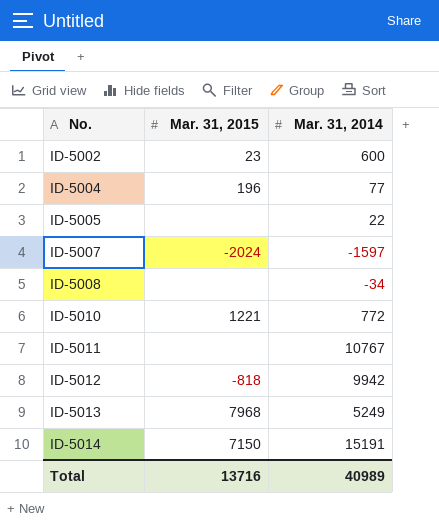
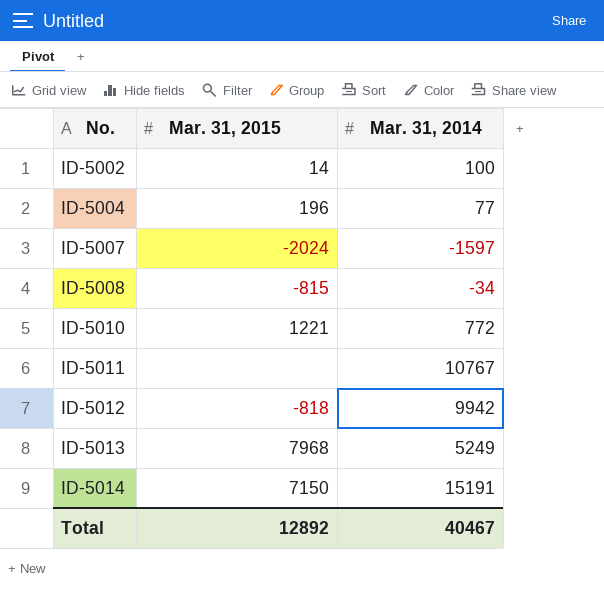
row ID-5005: none | 22 -> none
ID-5002 | Mar. 31, 2015: 23 -> 14
ID-5002 | Mar. 31, 2014: 600 -> 100
ID-5008 | Mar. 31, 2015: none -> -815
Total | Mar. 31, 2015: 13716 -> 12892
Total | Mar. 31, 2014: 40989 -> 40467

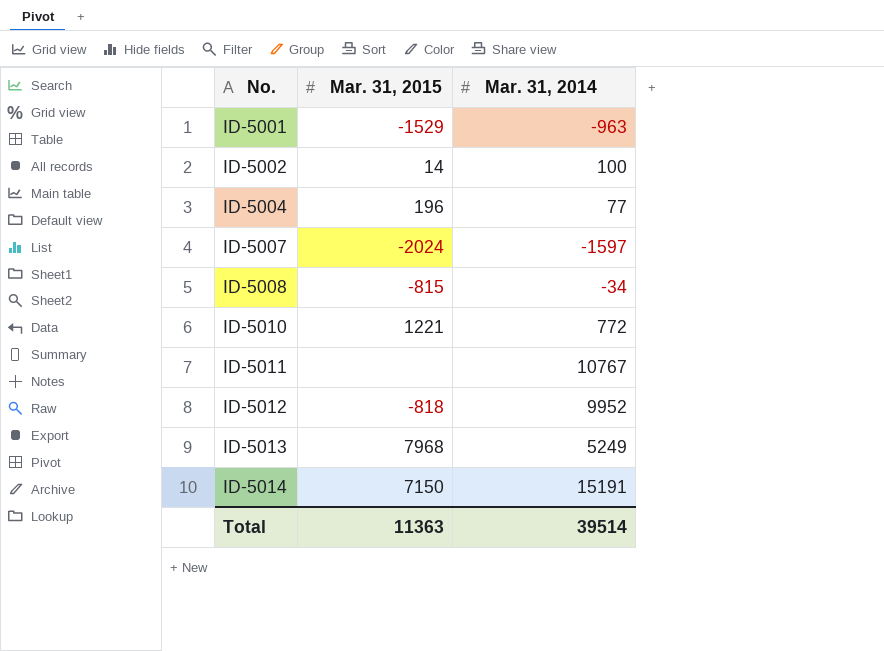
row ID-5001: none -> -1529 | -963
ID-5012 | Mar. 31, 2014: 9942 -> 9952
Total | Mar. 31, 2015: 12892 -> 11363
Total | Mar. 31, 2014: 40467 -> 39514

